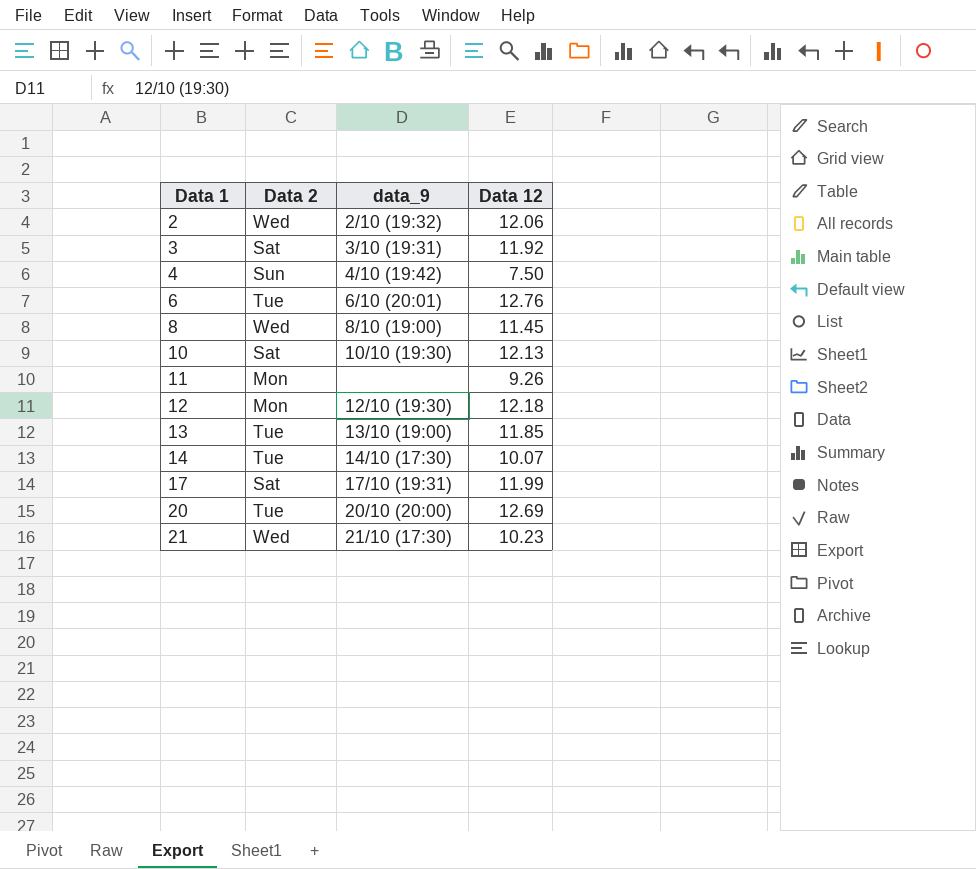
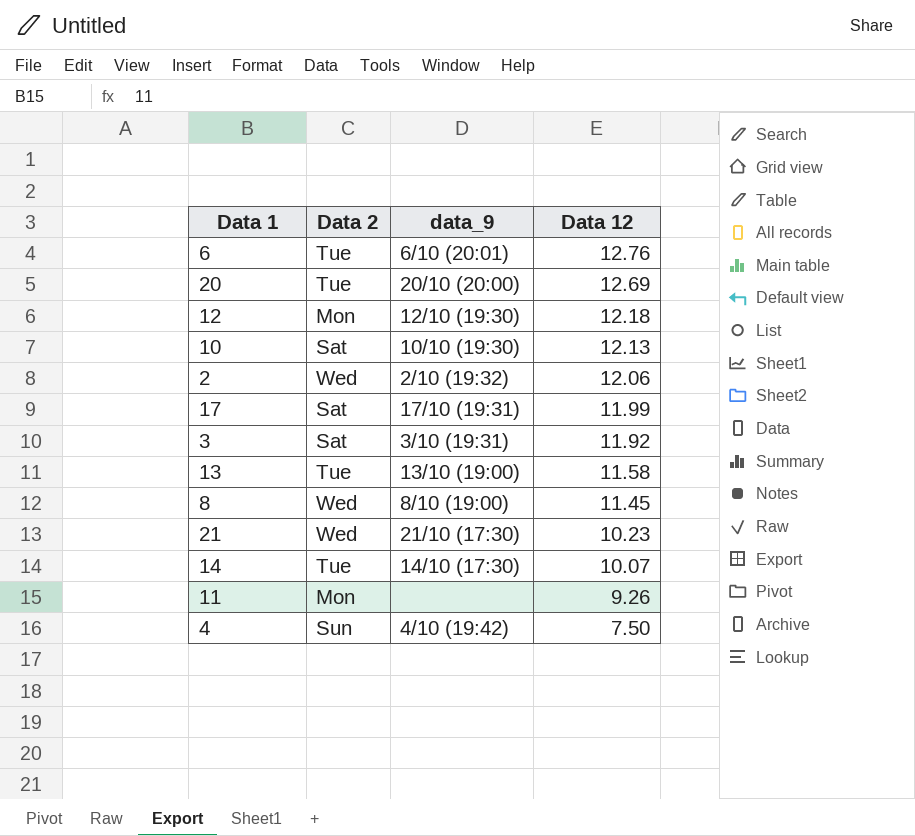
row order: Data 1 ascending -> Data 12 descending
13 | Data 12: 11.85 -> 11.58

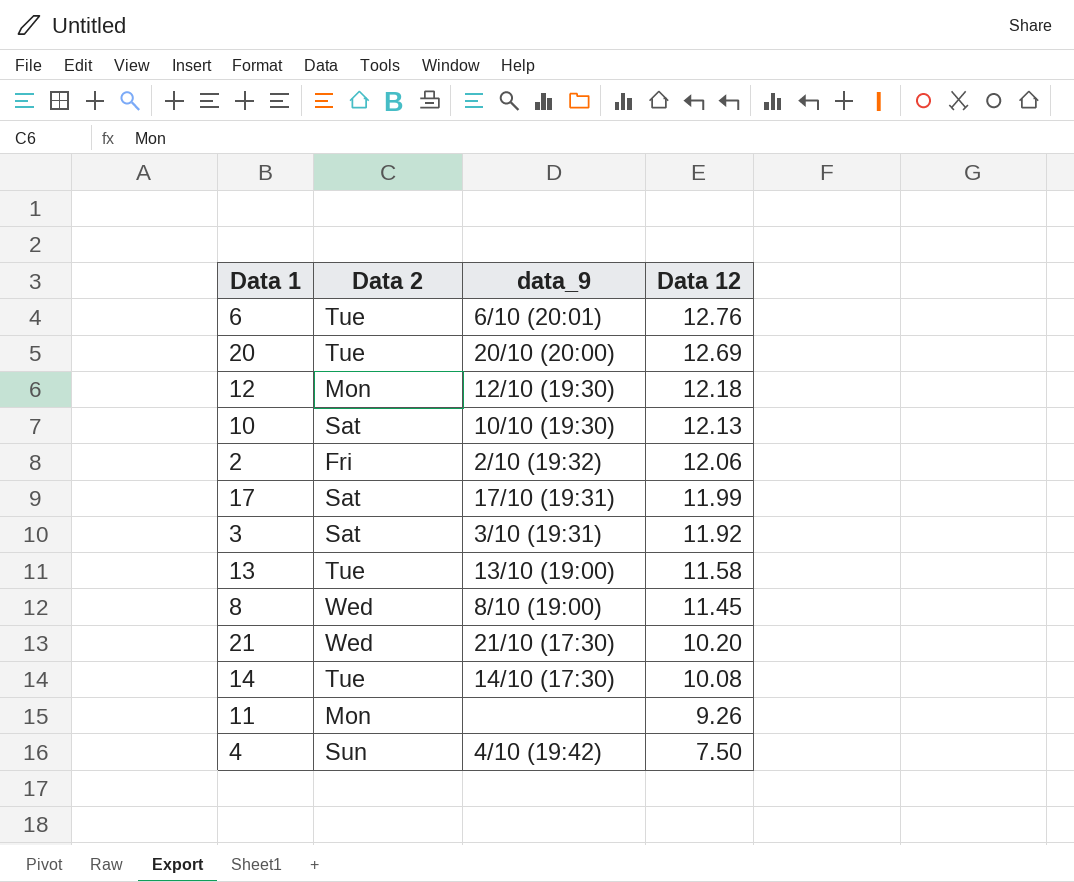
2 | Data 2: Wed -> Fri
21 | Data 12: 10.23 -> 10.20
14 | Data 12: 10.07 -> 10.08

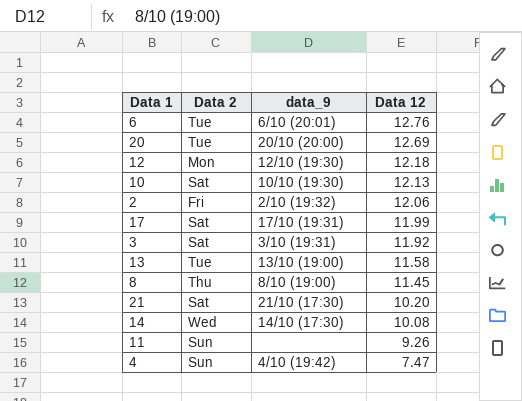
8 | Data 2: Wed -> Thu
21 | Data 2: Wed -> Sat
14 | Data 2: Tue -> Wed
11 | Data 2: Mon -> Sun
4 | Data 12: 7.50 -> 7.47

